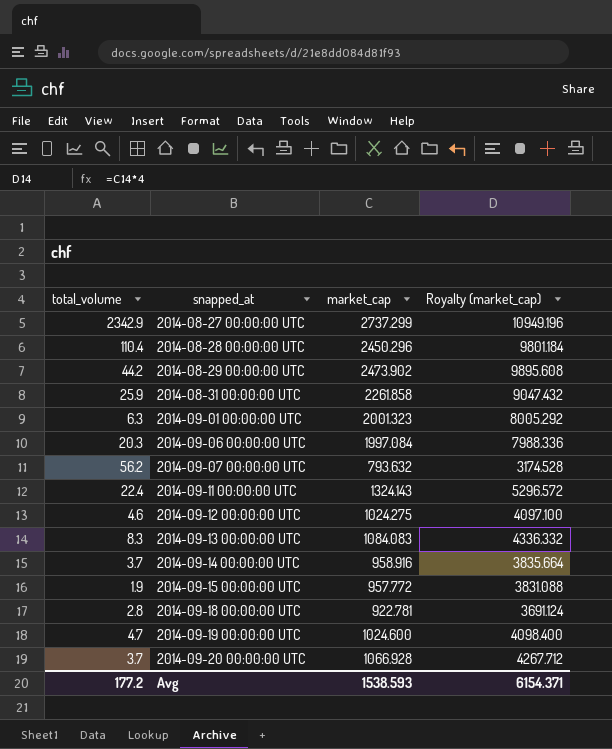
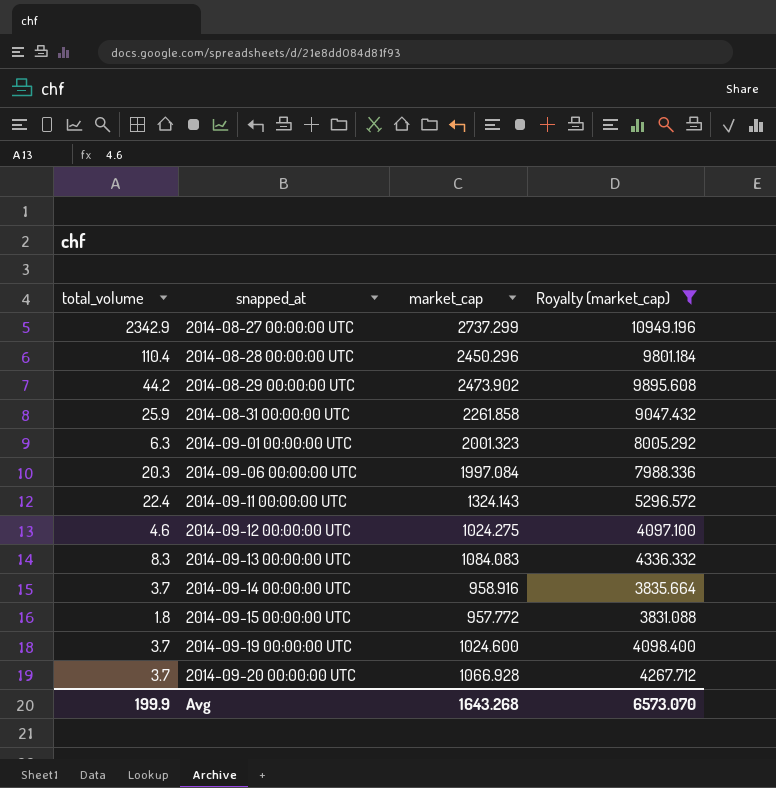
filter: none -> Royalty (market_cap) >= 3831.088
2014-09-15 00:00:00 UTC | total_volume: 1.9 -> 1.8
2014-09-19 00:00:00 UTC | total_volume: 4.7 -> 3.7
Avg | total_volume: 177.2 -> 199.9
Avg | market_cap: 1538.593 -> 1643.268
Avg | Royalty (market_cap): 6154.371 -> 6573.070

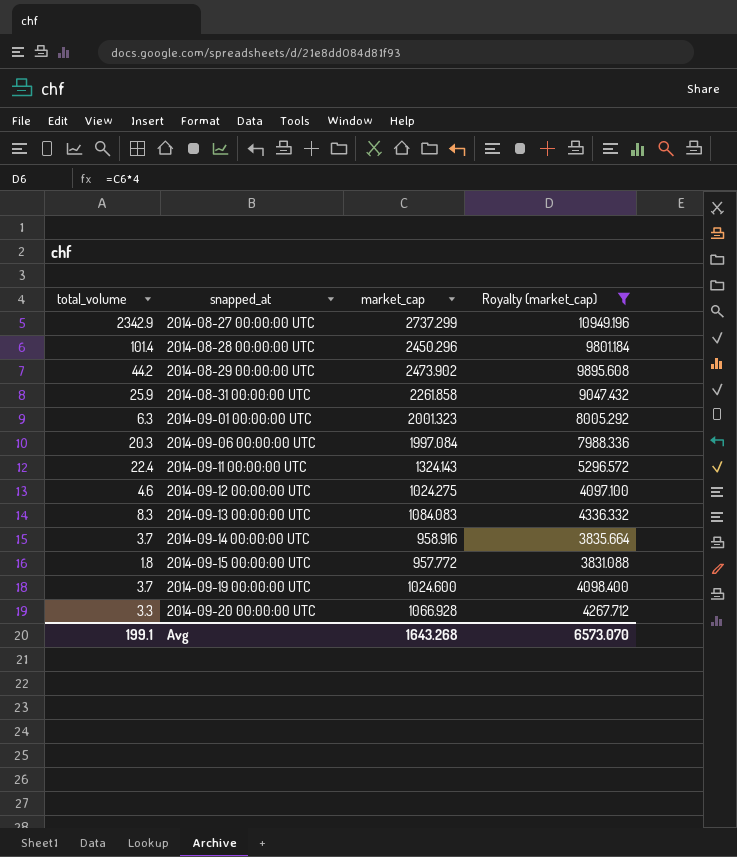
2014-08-28 00:00:00 UTC | total_volume: 110.4 -> 101.4
2014-09-20 00:00:00 UTC | total_volume: 3.7 -> 3.3
Avg | total_volume: 199.9 -> 199.1

